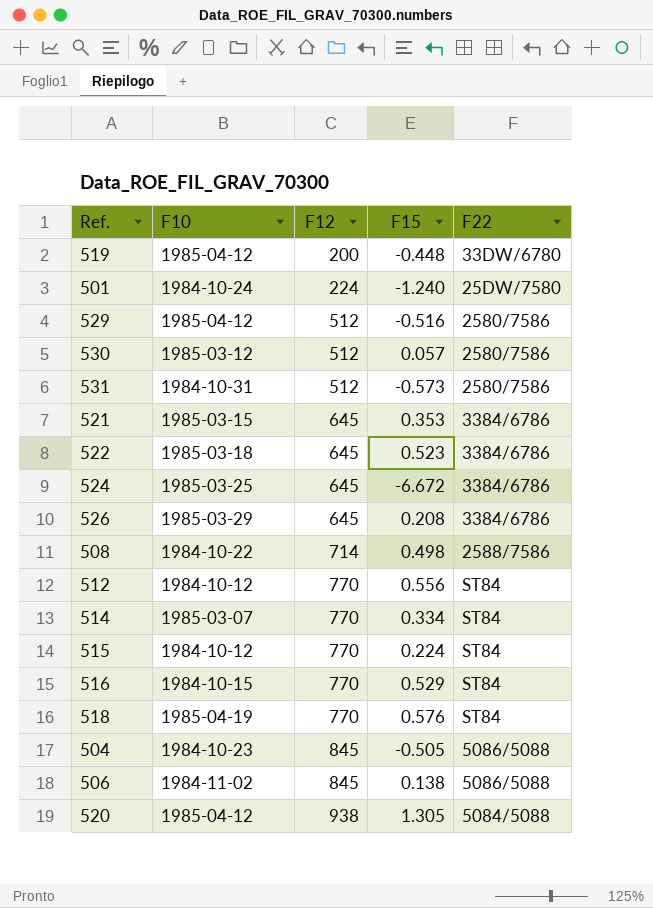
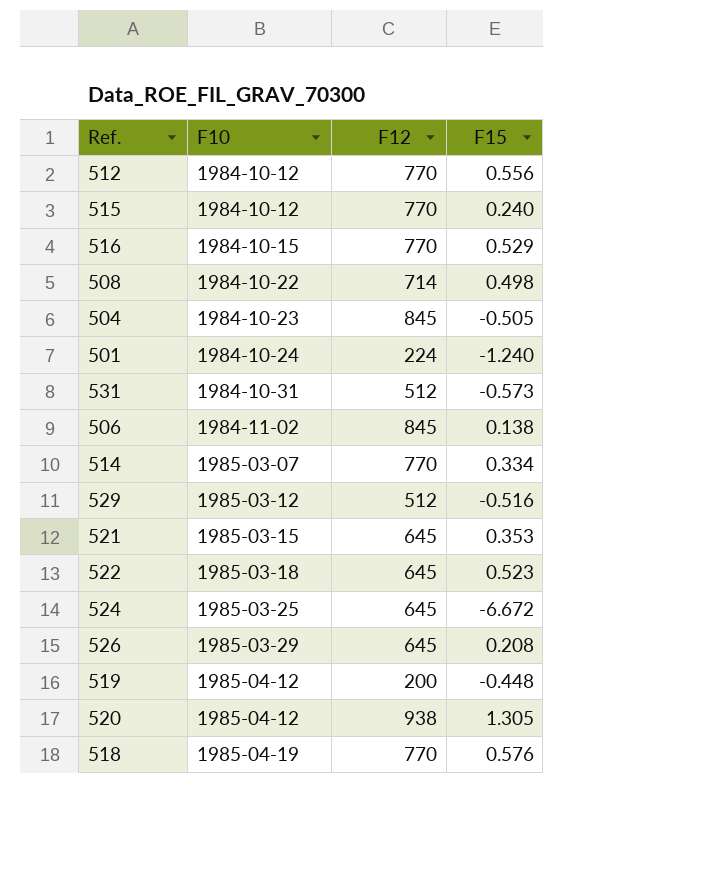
row order: F12 ascending -> F10 ascending
column F22 | position: 5 -> none
row 530: 1985-03-12 | 512 | 0.057 | 2580/7586 -> none
515 | F15: 0.224 -> 0.240
529 | F10: 1985-04-12 -> 1985-03-12

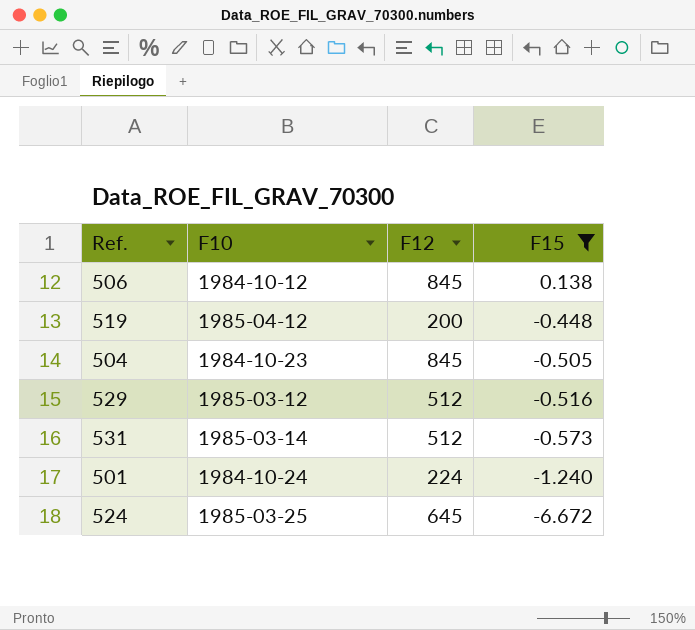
filter: none -> F15 <= 0.138
row order: F10 ascending -> F15 descending
506 | F10: 1984-11-02 -> 1984-10-12
531 | F10: 1984-10-31 -> 1985-03-14

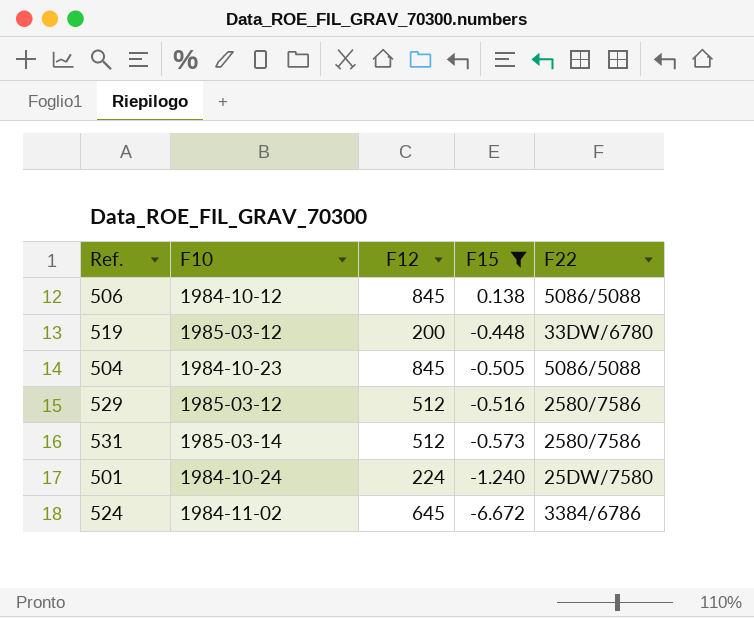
column F22 | position: none -> 5
519 | F10: 1985-04-12 -> 1985-03-12
524 | F10: 1985-03-25 -> 1984-11-02

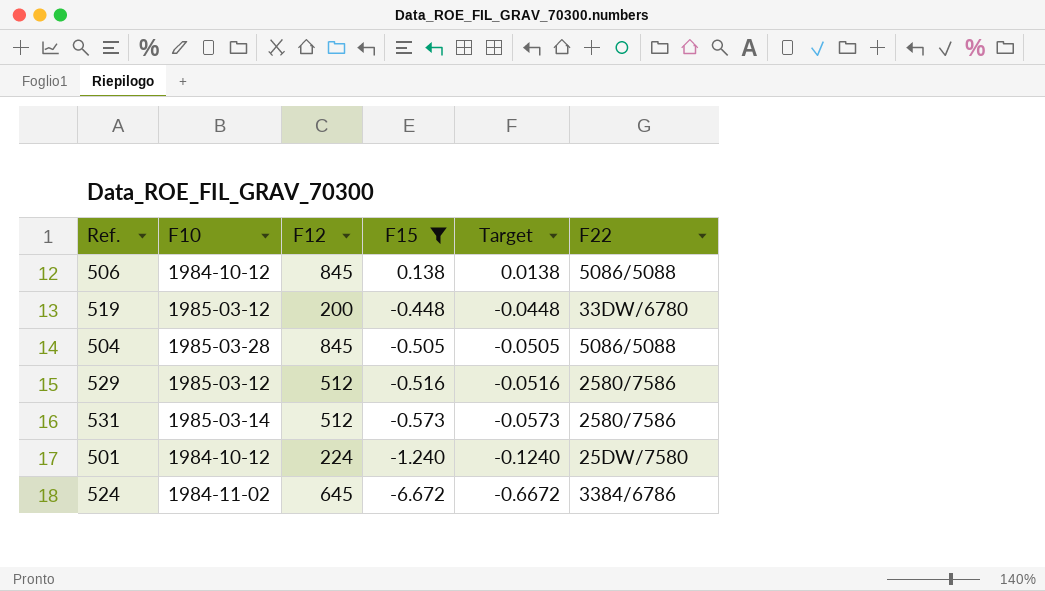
column Target | formula: none -> [F15] * 0.1
504 | F10: 1984-10-23 -> 1985-03-28
501 | F10: 1984-10-24 -> 1984-10-12

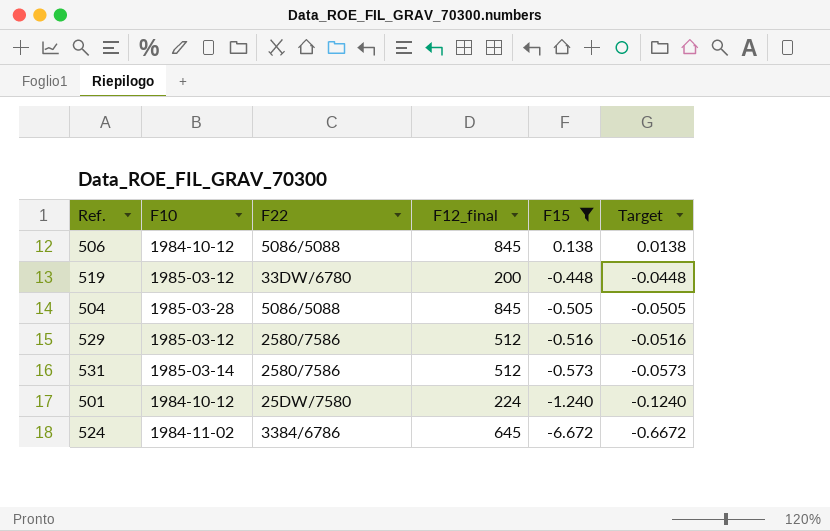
column F22 | position: 6 -> 3
column name: F12 -> F12_final

